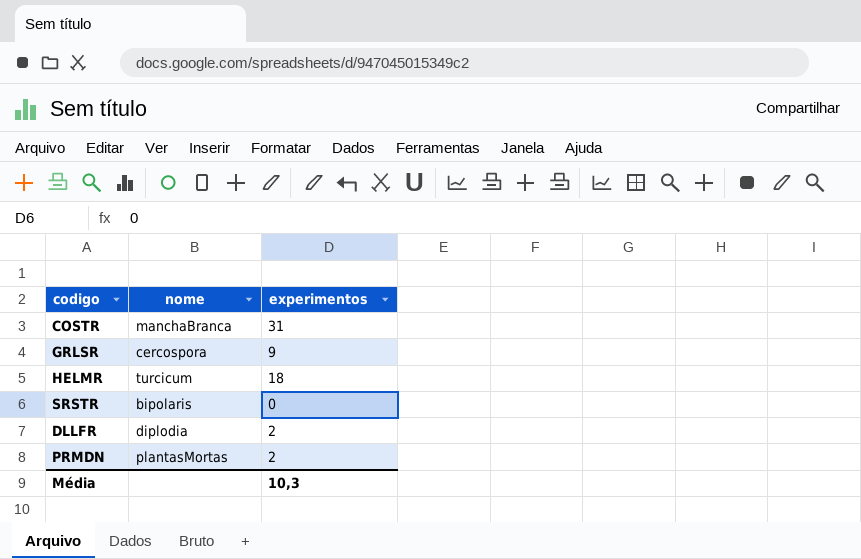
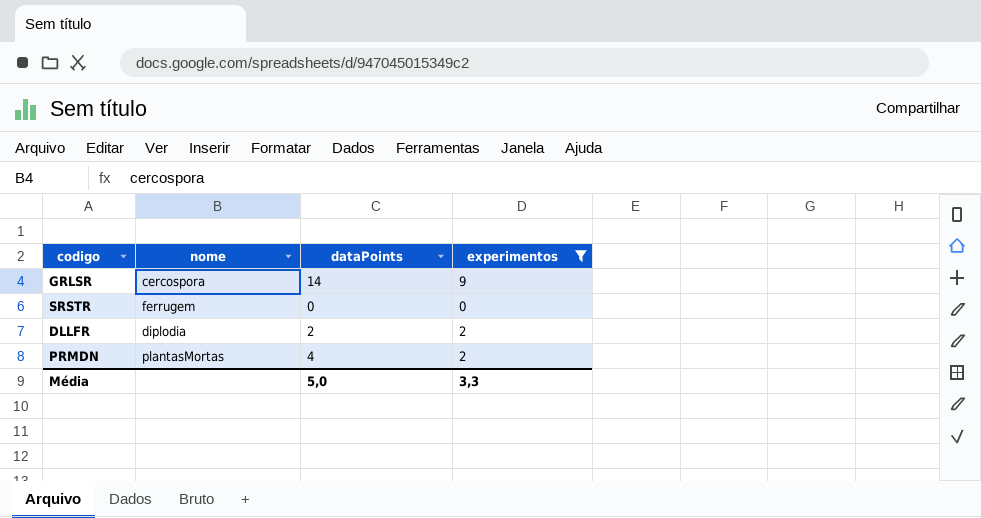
filter: none -> experimentos <= 9
column dataPoints | position: none -> 3
SRSTR | nome: bipolaris -> ferrugem
Média | experimentos: 10,3 -> 3,3

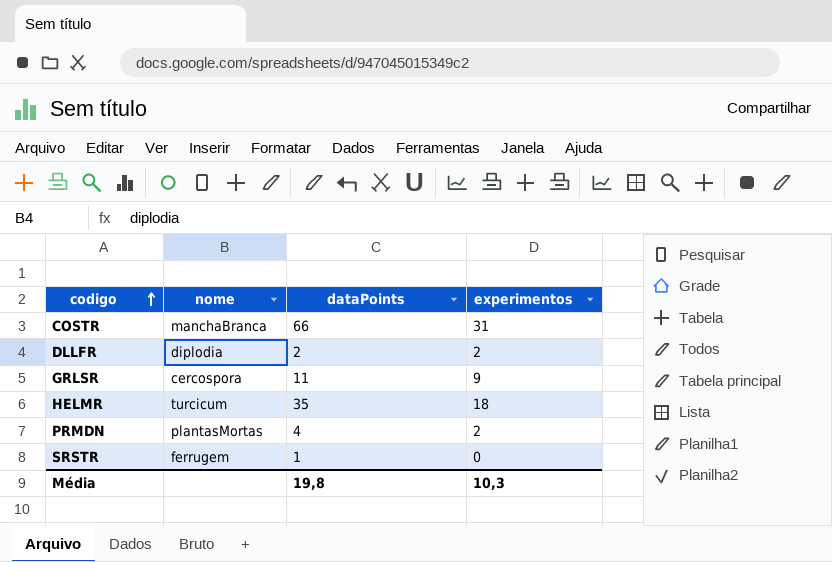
filter: experimentos <= 9 -> none
row order: none -> codigo ascending
GRLSR | dataPoints: 14 -> 11
SRSTR | dataPoints: 0 -> 1
Média | dataPoints: 5,0 -> 19,8
Média | experimentos: 3,3 -> 10,3

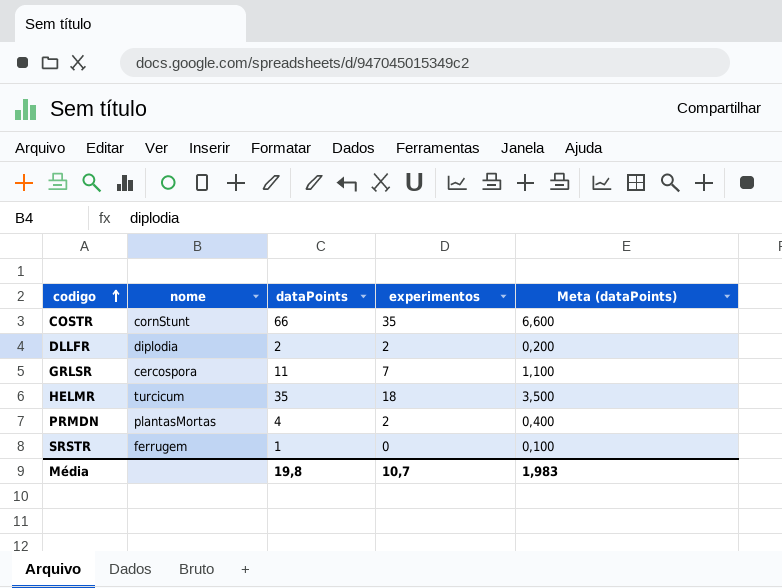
column Meta (dataPoints) | formula: none -> [dataPoints] * 0,1
COSTR | nome: manchaBranca -> cornStunt
COSTR | experimentos: 31 -> 35
GRLSR | experimentos: 9 -> 7
Média | experimentos: 10,3 -> 10,7

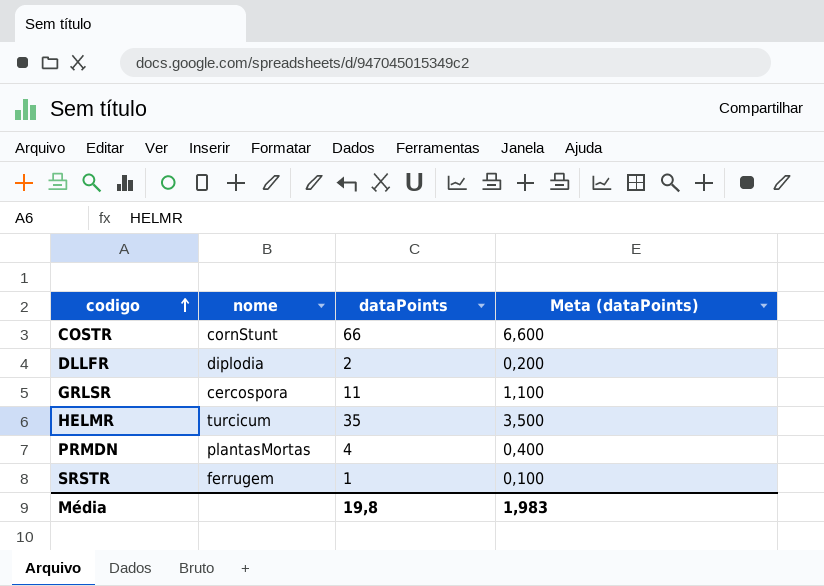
column experimentos | position: 4 -> none

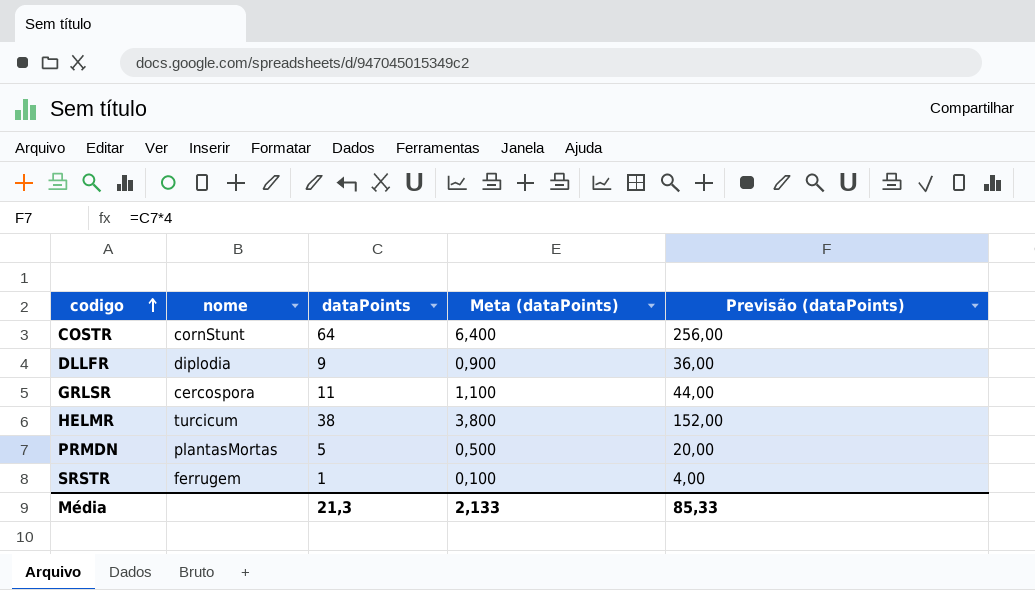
column Previsão (dataPoints) | formula: none -> [dataPoints] * 4
COSTR | dataPoints: 66 -> 64
COSTR | Meta (dataPoints): 6,600 -> 6,400
DLLFR | dataPoints: 2 -> 9
DLLFR | Meta (dataPoints): 0,200 -> 0,900
HELMR | dataPoints: 35 -> 38
HELMR | Meta (dataPoints): 3,500 -> 3,800
PRMDN | dataPoints: 4 -> 5
PRMDN | Meta (dataPoints): 0,400 -> 0,500
Média | dataPoints: 19,8 -> 21,3
Média | Meta (dataPoints): 1,983 -> 2,133

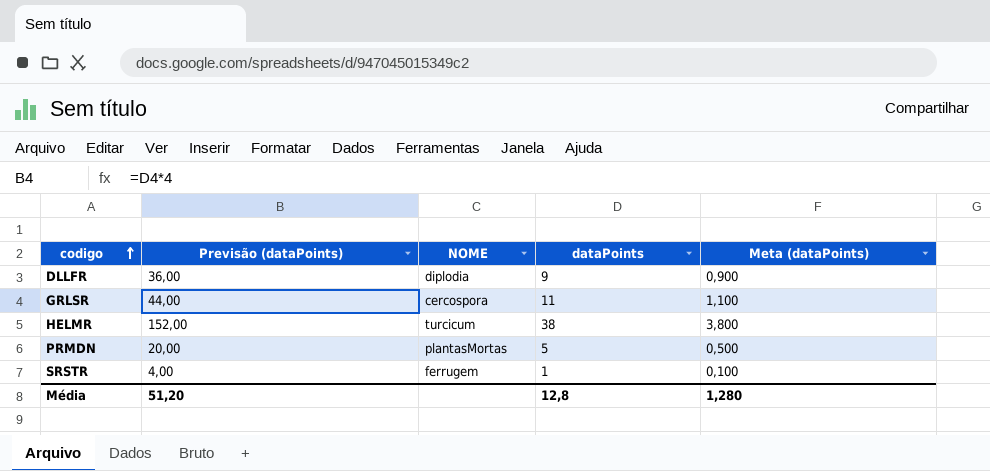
column Previsão (dataPoints) | position: 5 -> 2
column name: nome -> NOME
row COSTR: cornStunt | 64 | 6,400 | 256,00 -> none
Média | Previsão (dataPoints): 85,33 -> 51,20
Média | dataPoints: 21,3 -> 12,8
Média | Meta (dataPoints): 2,133 -> 1,280

